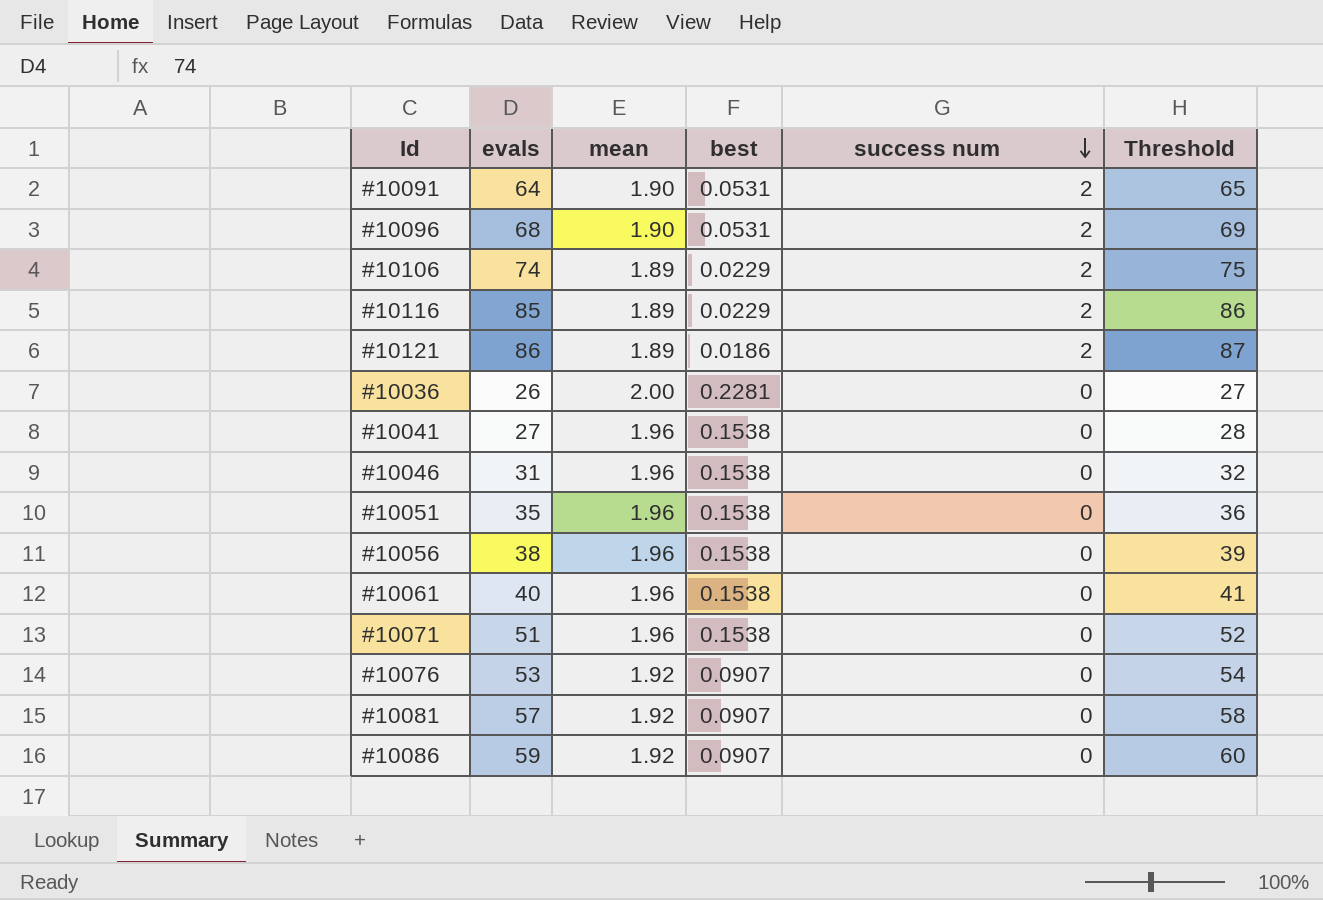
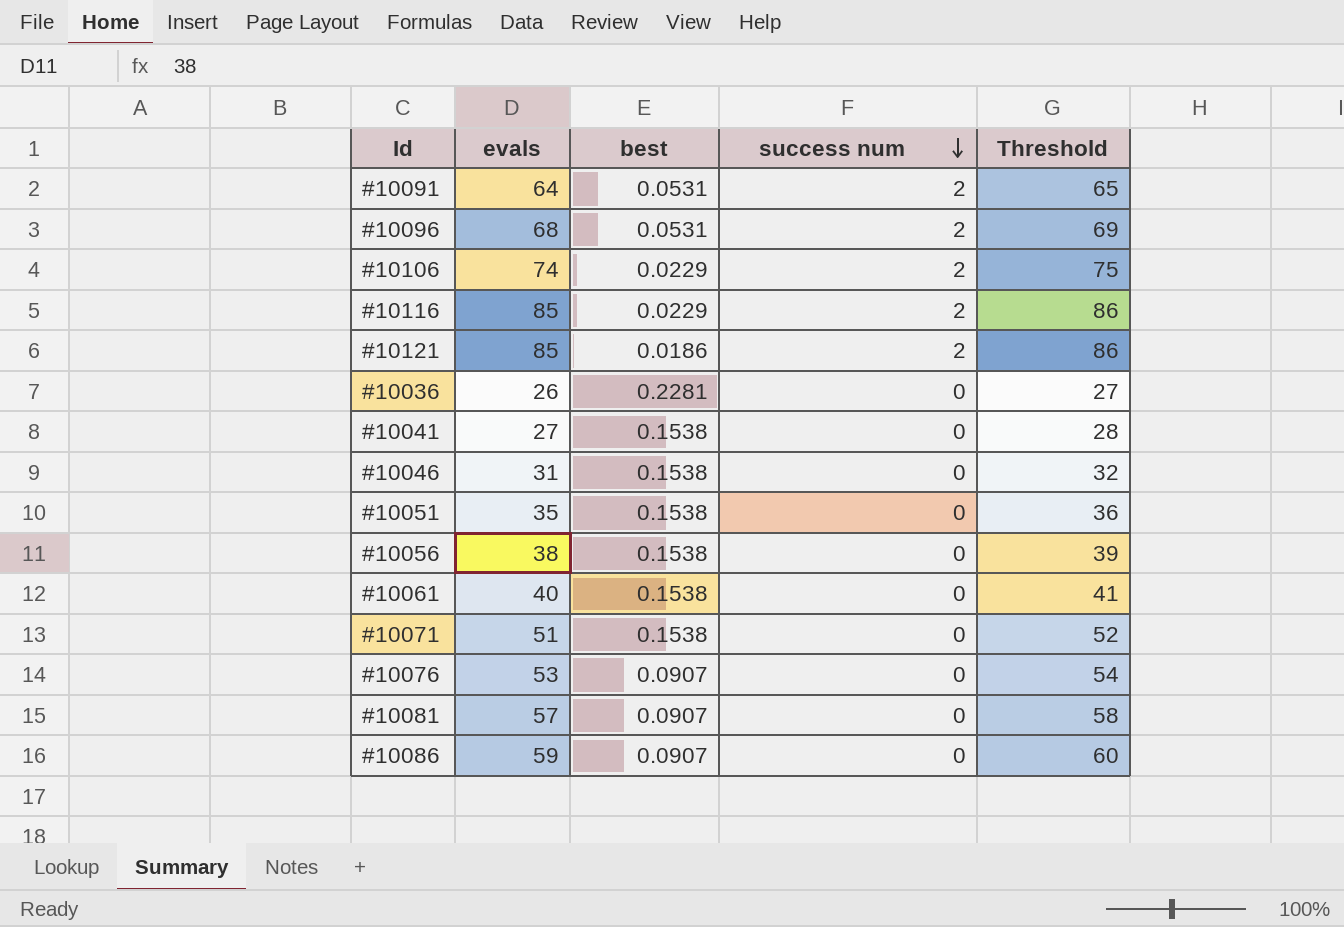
column mean | position: 3 -> none
#10121 | evals: 86 -> 85
#10121 | Threshold: 87 -> 86

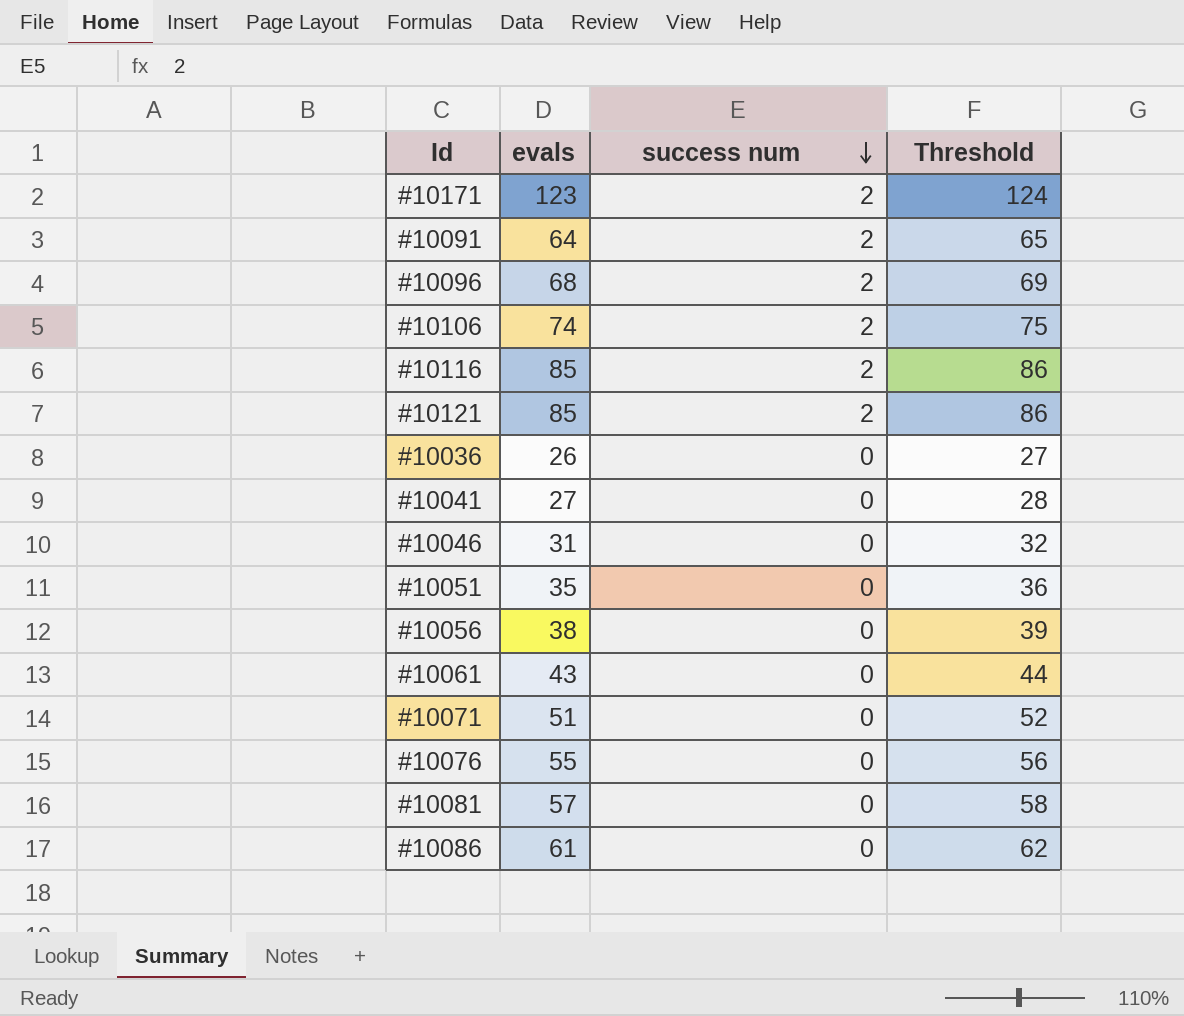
column best | position: 3 -> none
row #10171: none -> 123 | 2 | 124
#10061 | evals: 40 -> 43
#10061 | Threshold: 41 -> 44
#10076 | evals: 53 -> 55
#10076 | Threshold: 54 -> 56
#10086 | evals: 59 -> 61
#10086 | Threshold: 60 -> 62

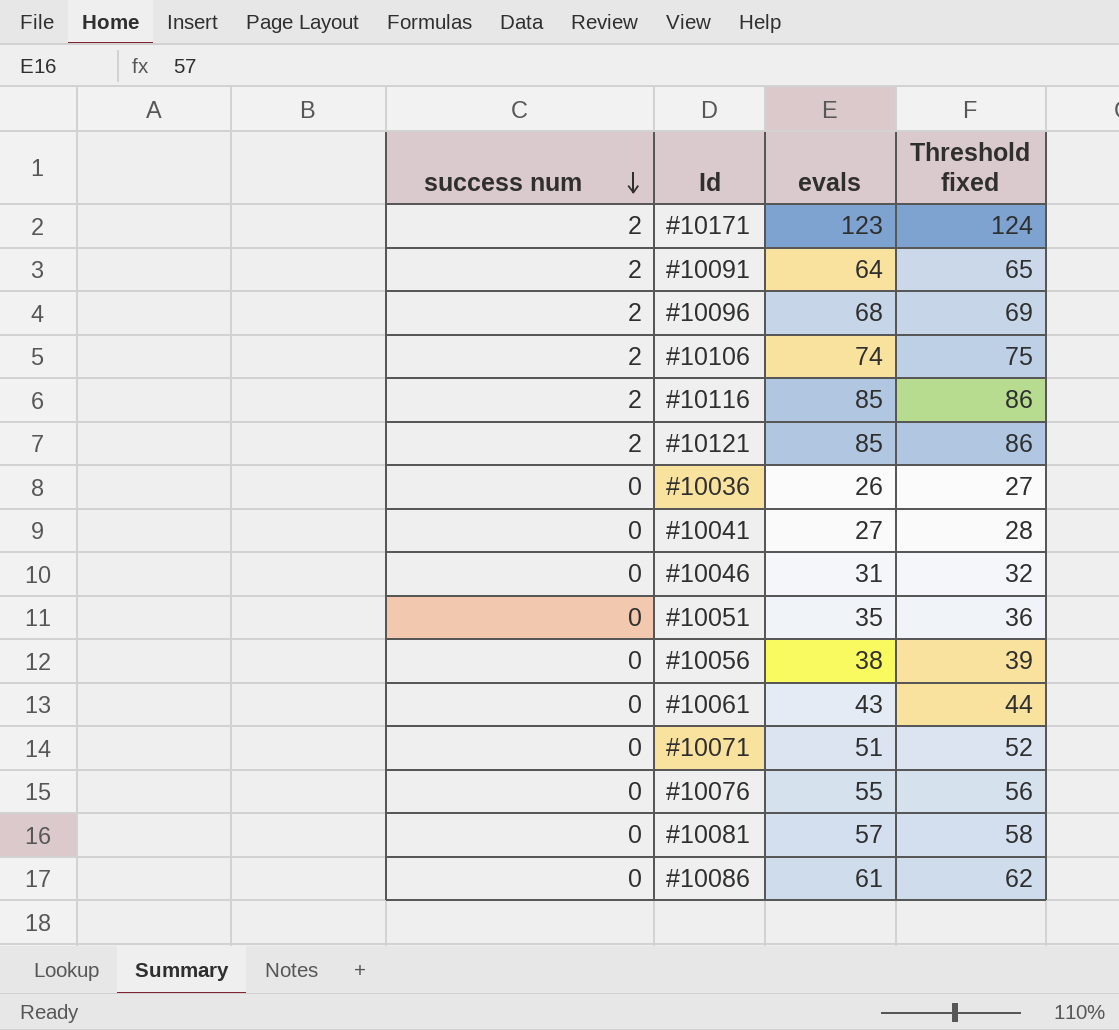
column success num | position: 3 -> 1
column name: Threshold -> Threshold fixed

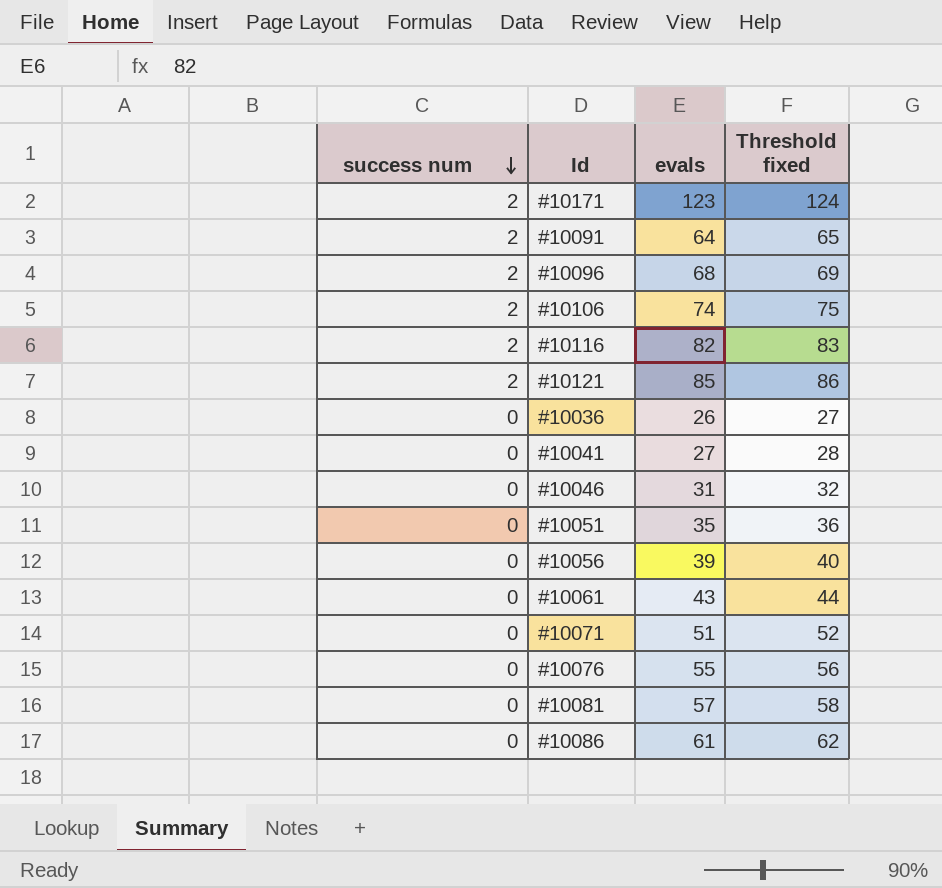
#10116 | evals: 85 -> 82
#10116 | Threshold fixed: 86 -> 83
#10056 | evals: 38 -> 39
#10056 | Threshold fixed: 39 -> 40

